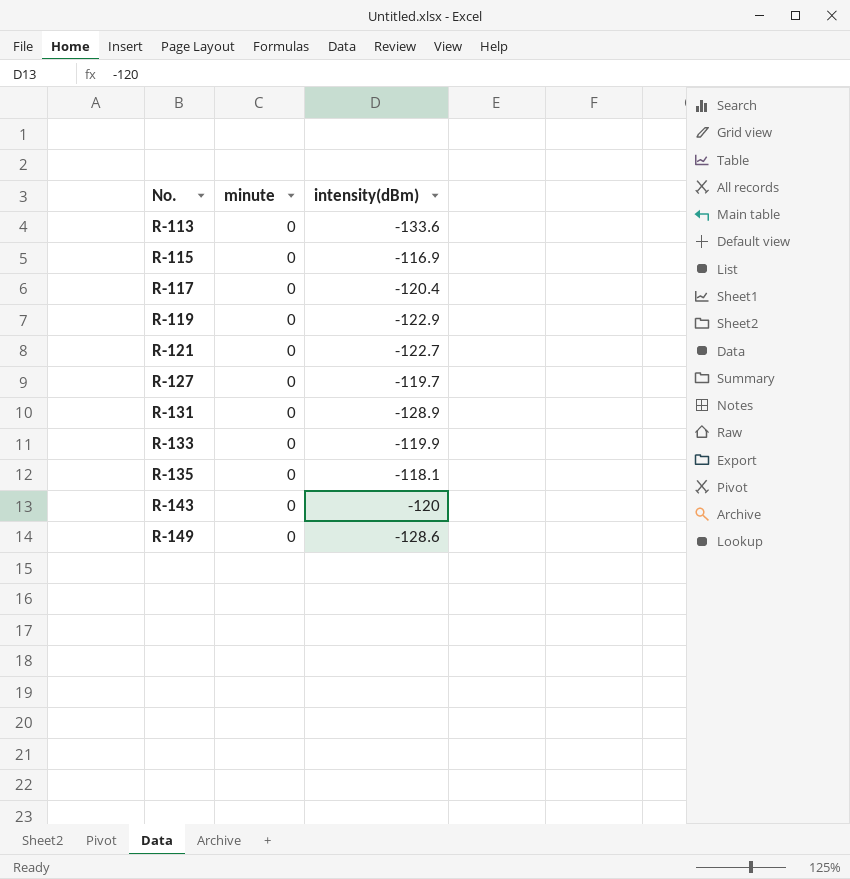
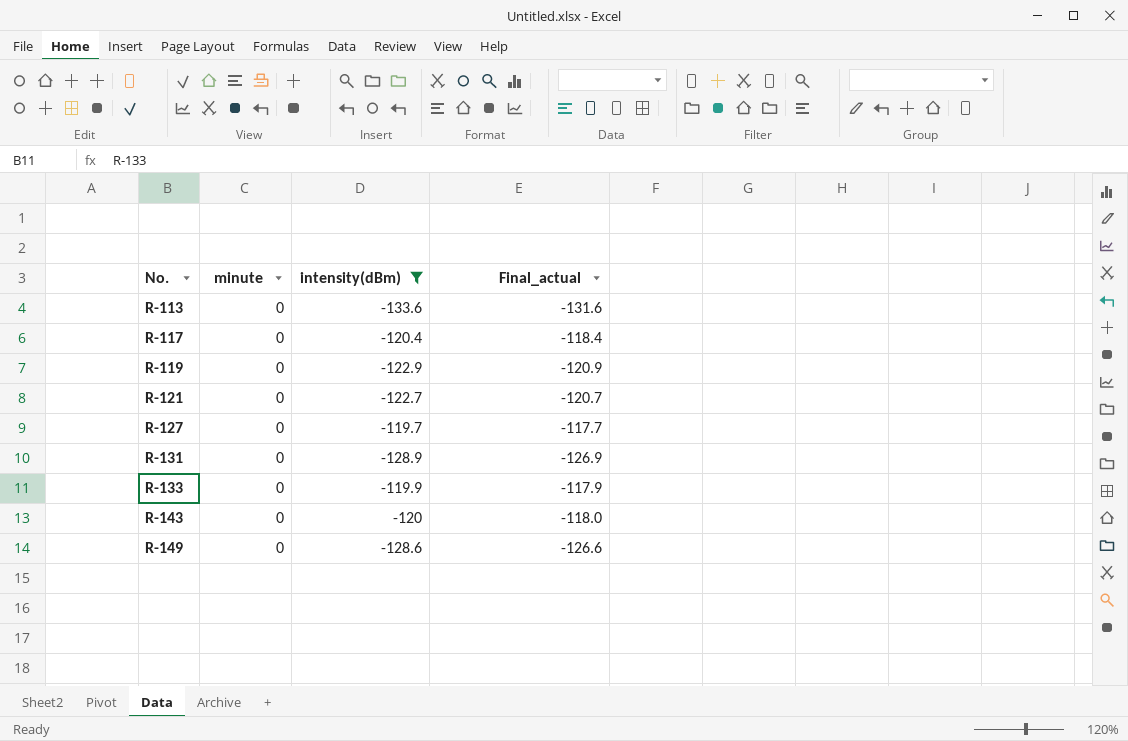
filter: none -> intensity(dBm) <= -119.7
column Final_actual | formula: none -> [intensity(dBm)] + 2

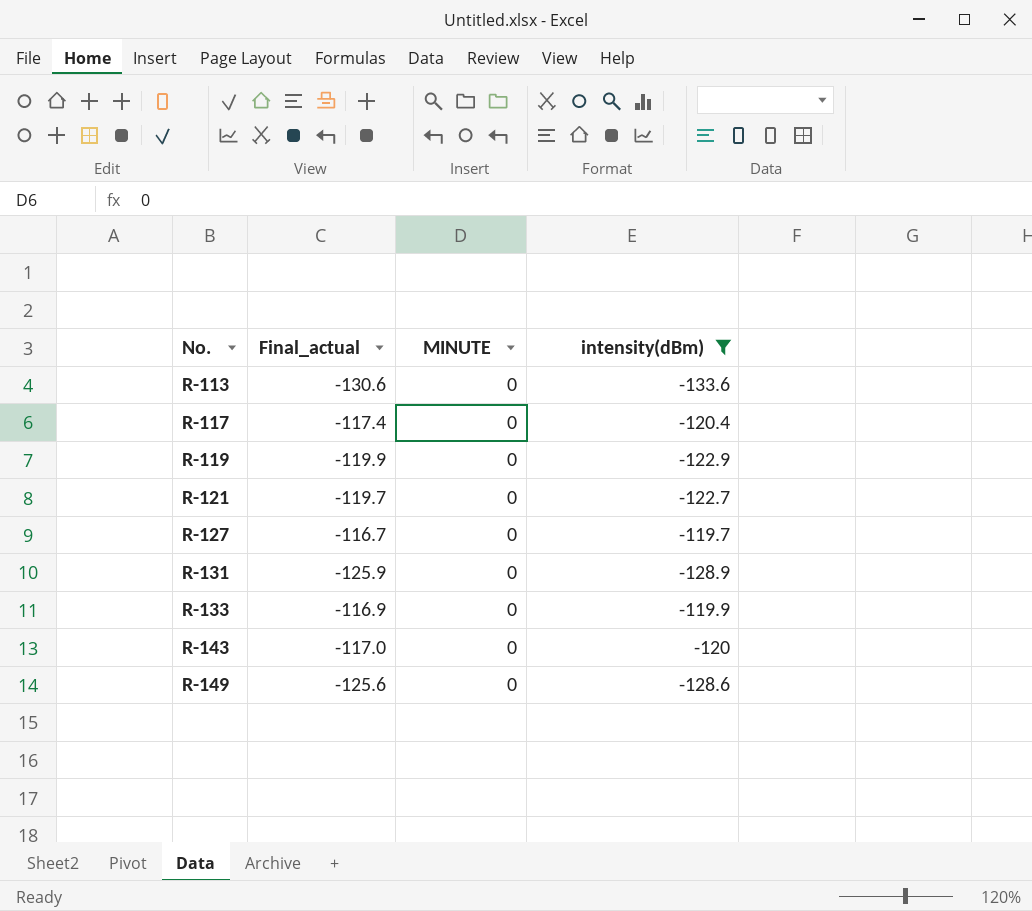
column Final_actual | formula: [intensity(dBm)] + 2 -> [intensity(dBm)] + 3
column Final_actual | position: 4 -> 2
column name: minute -> MINUTE

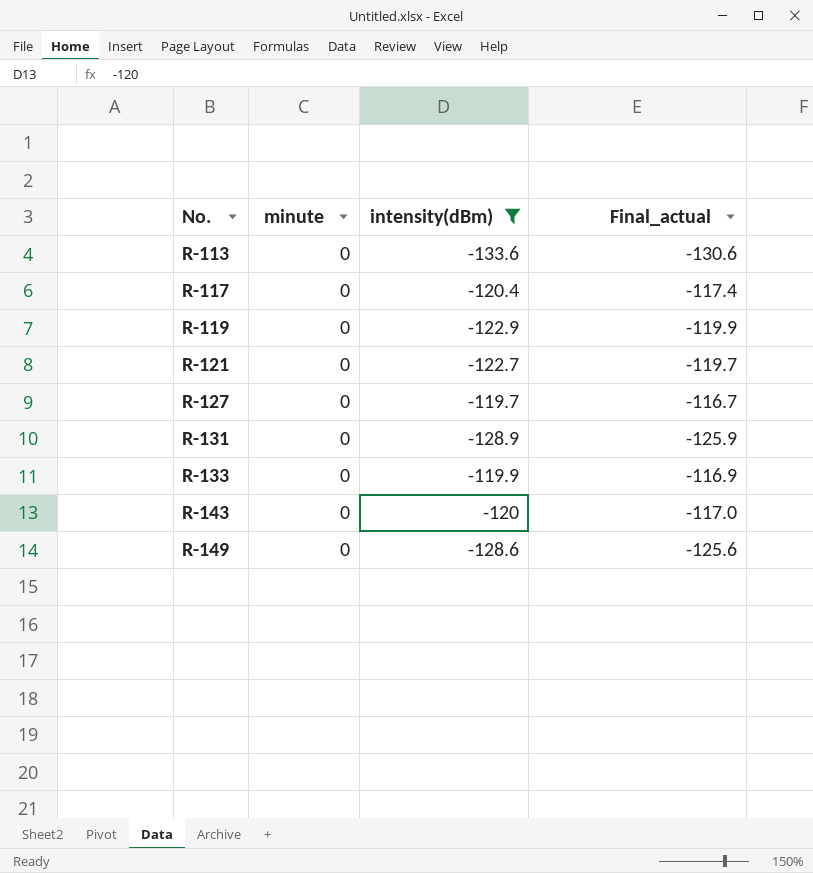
column name: MINUTE -> minute
column Final_actual | position: 2 -> 4

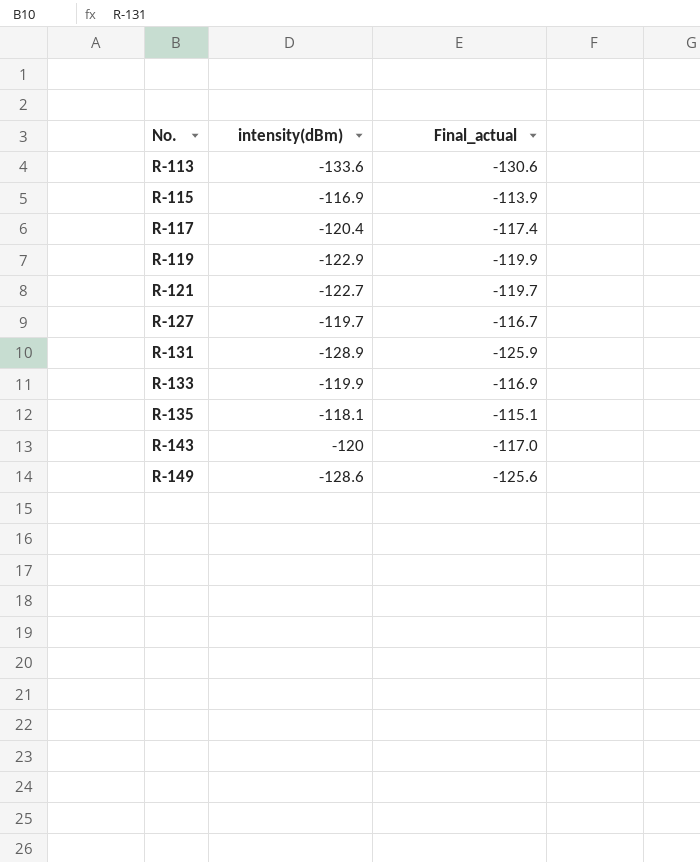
filter: intensity(dBm) <= -119.7 -> none
column minute | position: 2 -> none

